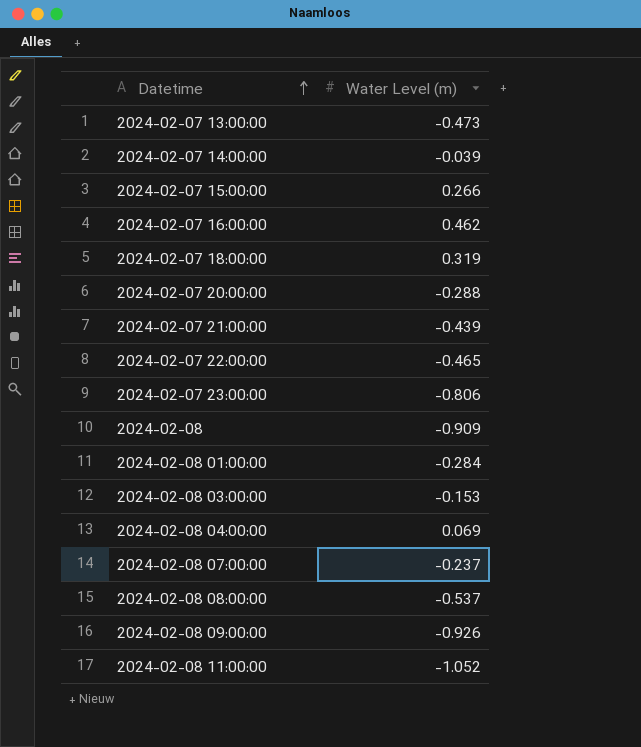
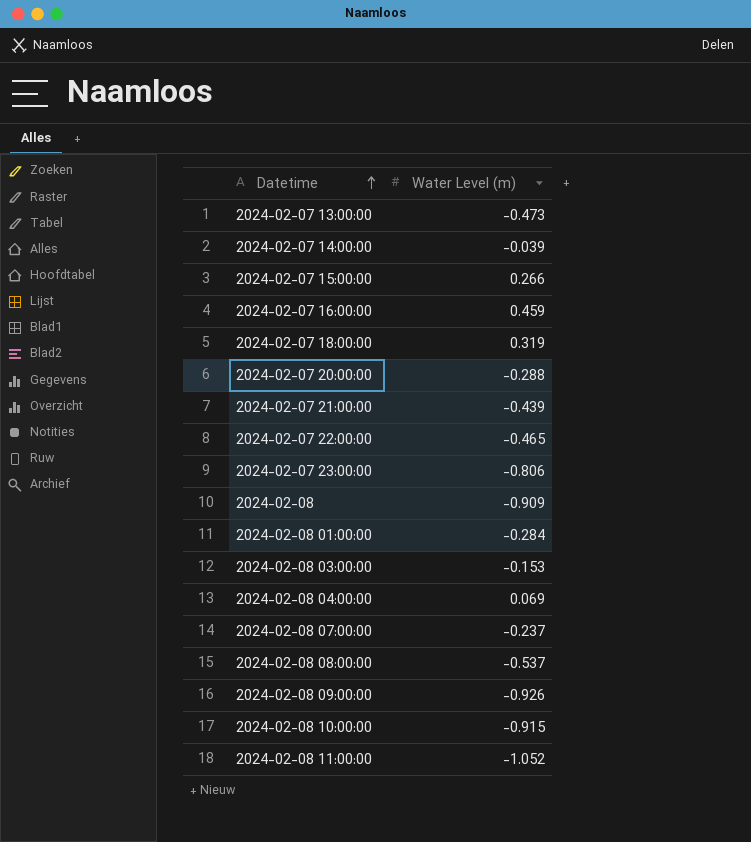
2024-02-07 16:00:00 | Water Level (m): 0.462 -> 0.459
row 2024-02-08 10:00:00: none -> -0.915

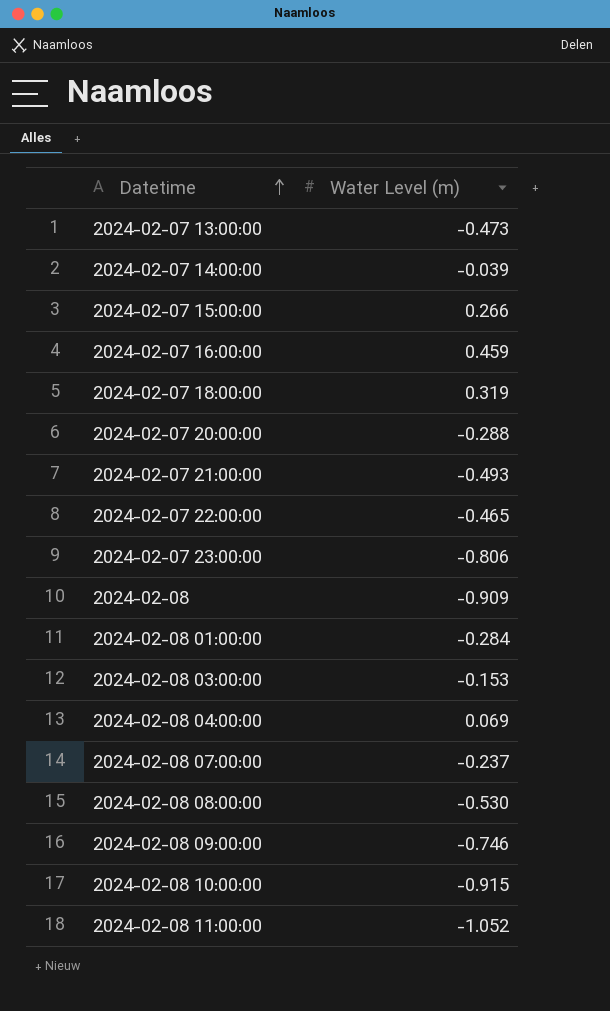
2024-02-07 21:00:00 | Water Level (m): -0.439 -> -0.493
2024-02-08 08:00:00 | Water Level (m): -0.537 -> -0.530
2024-02-08 09:00:00 | Water Level (m): -0.926 -> -0.746

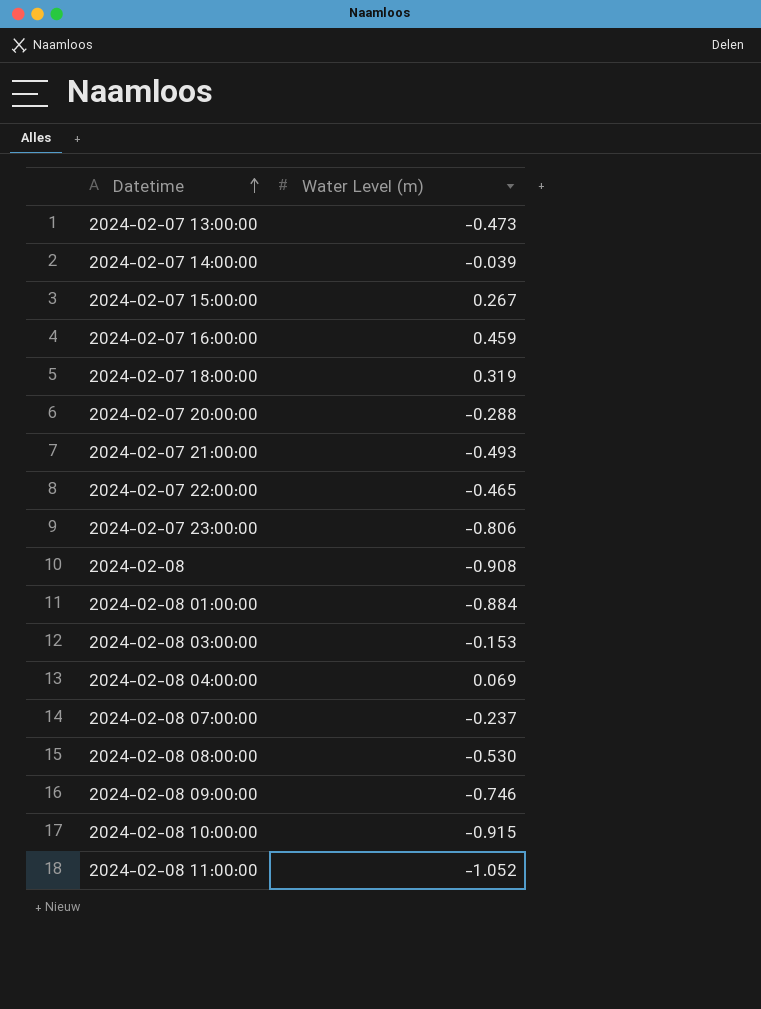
2024-02-07 15:00:00 | Water Level (m): 0.266 -> 0.267
2024-02-08 | Water Level (m): -0.909 -> -0.908
2024-02-08 01:00:00 | Water Level (m): -0.284 -> -0.884

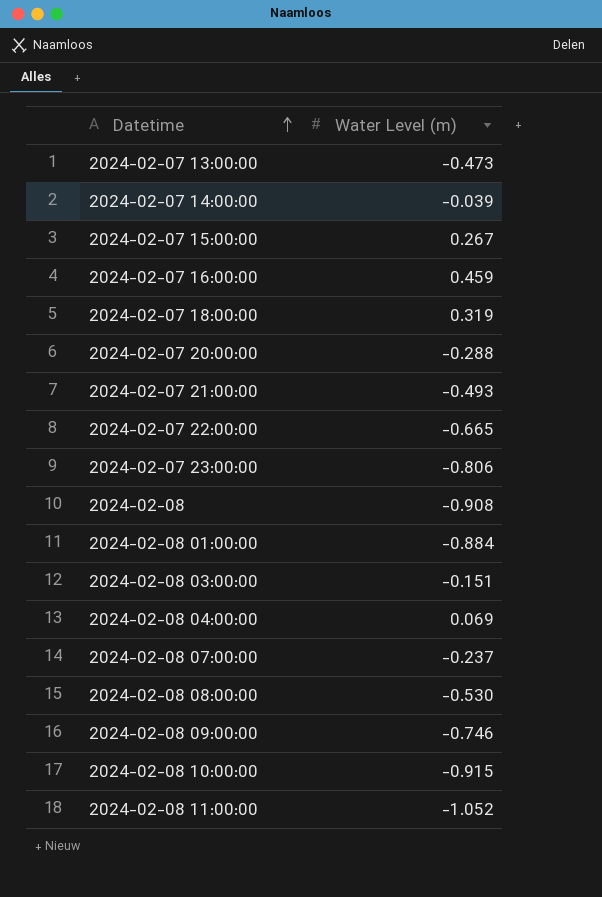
2024-02-07 22:00:00 | Water Level (m): -0.465 -> -0.665
2024-02-08 03:00:00 | Water Level (m): -0.153 -> -0.151

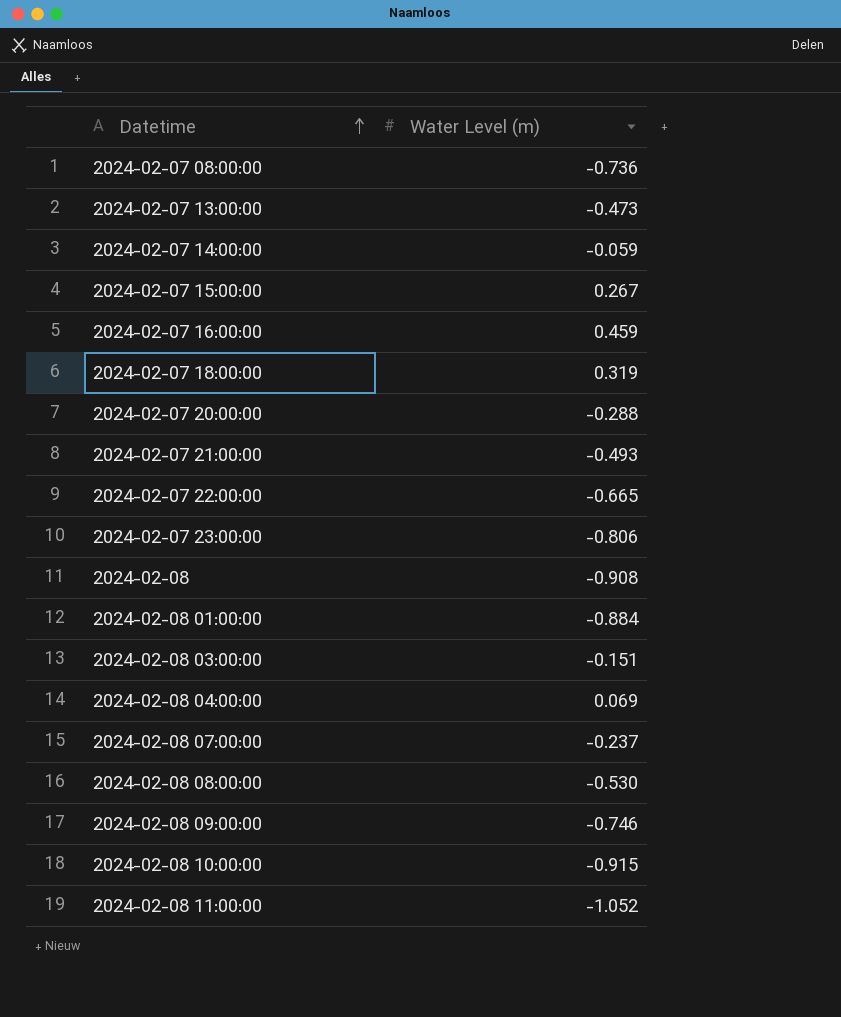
row 2024-02-07 08:00:00: none -> -0.736
2024-02-07 14:00:00 | Water Level (m): -0.039 -> -0.059

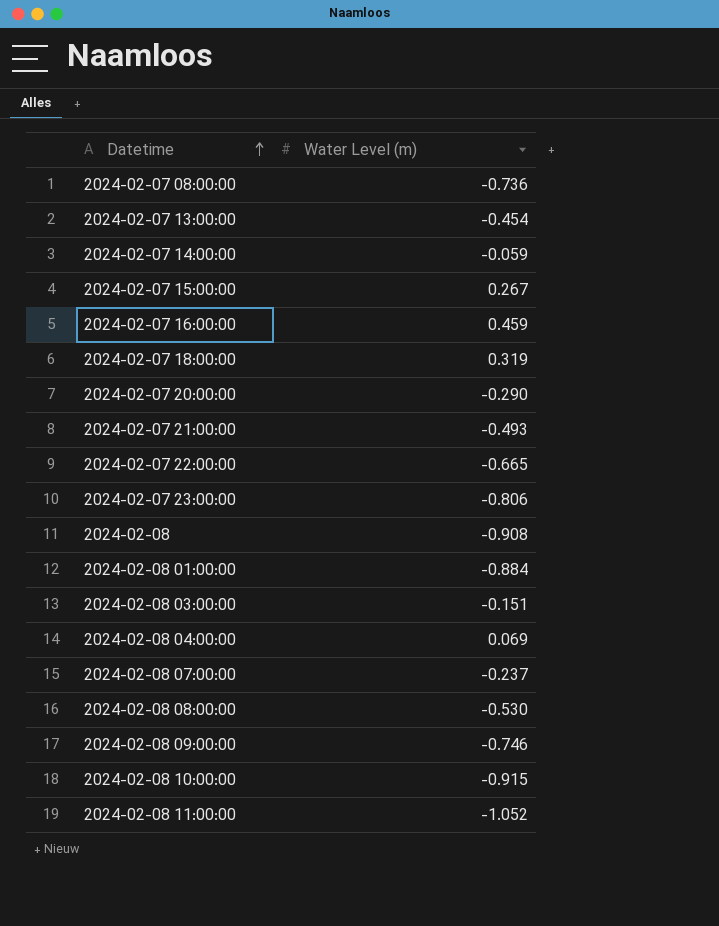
2024-02-07 13:00:00 | Water Level (m): -0.473 -> -0.454
2024-02-07 20:00:00 | Water Level (m): -0.288 -> -0.290

